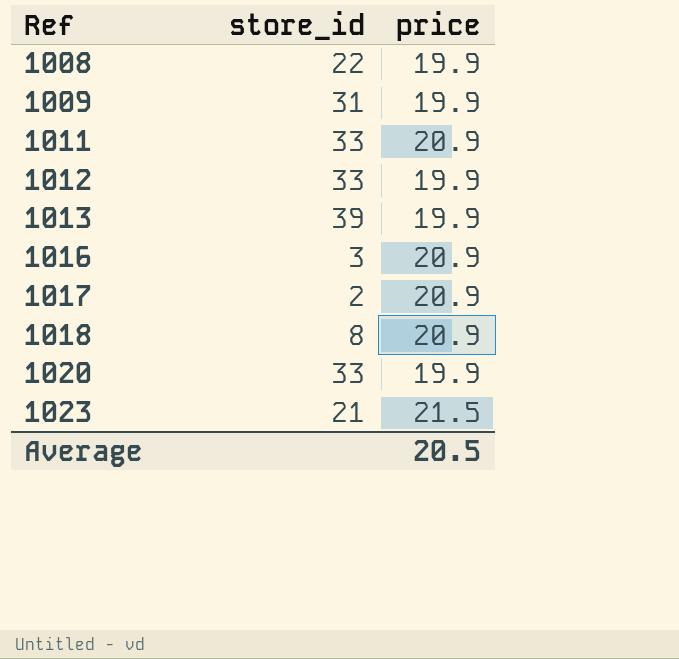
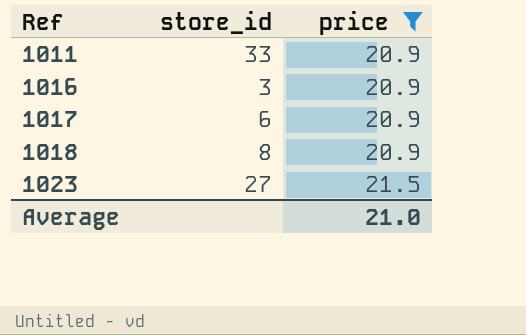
filter: none -> price != 19.9
1017 | store_id: 2 -> 6
1023 | store_id: 21 -> 27
Average | price: 20.5 -> 21.0

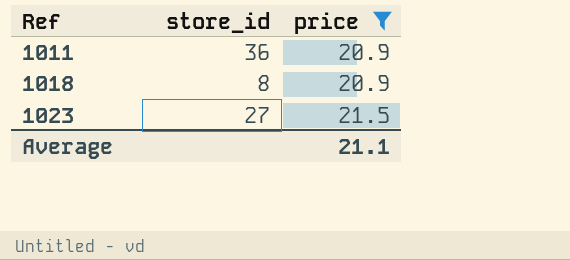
row 1016: 3 | 20.9 -> none
row 1017: 6 | 20.9 -> none
1011 | store_id: 33 -> 36
Average | price: 21.0 -> 21.1

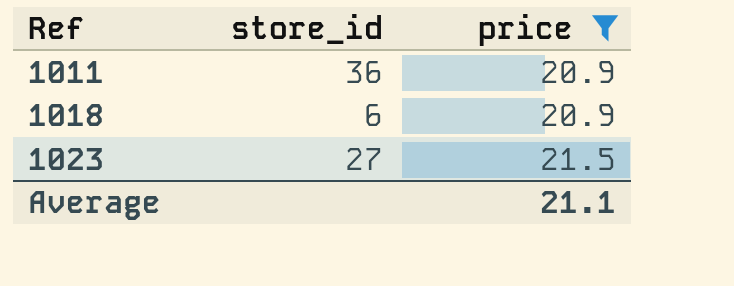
1018 | store_id: 8 -> 6

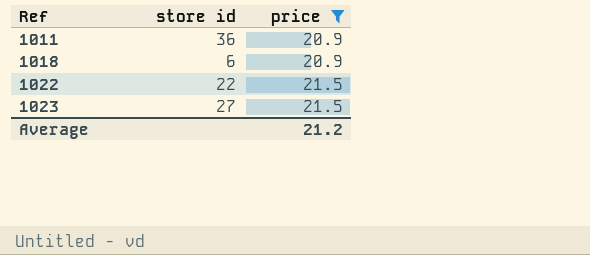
column name: store_id -> store id
row 1022: none -> 22 | 21.5
Average | price: 21.1 -> 21.2

